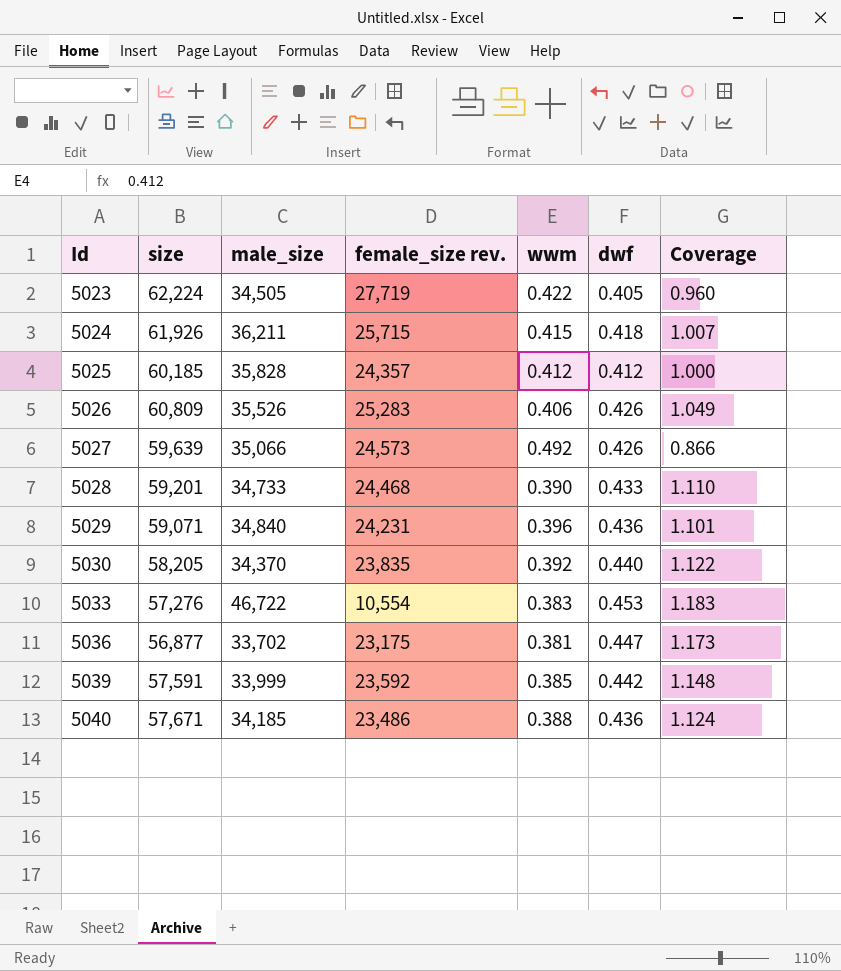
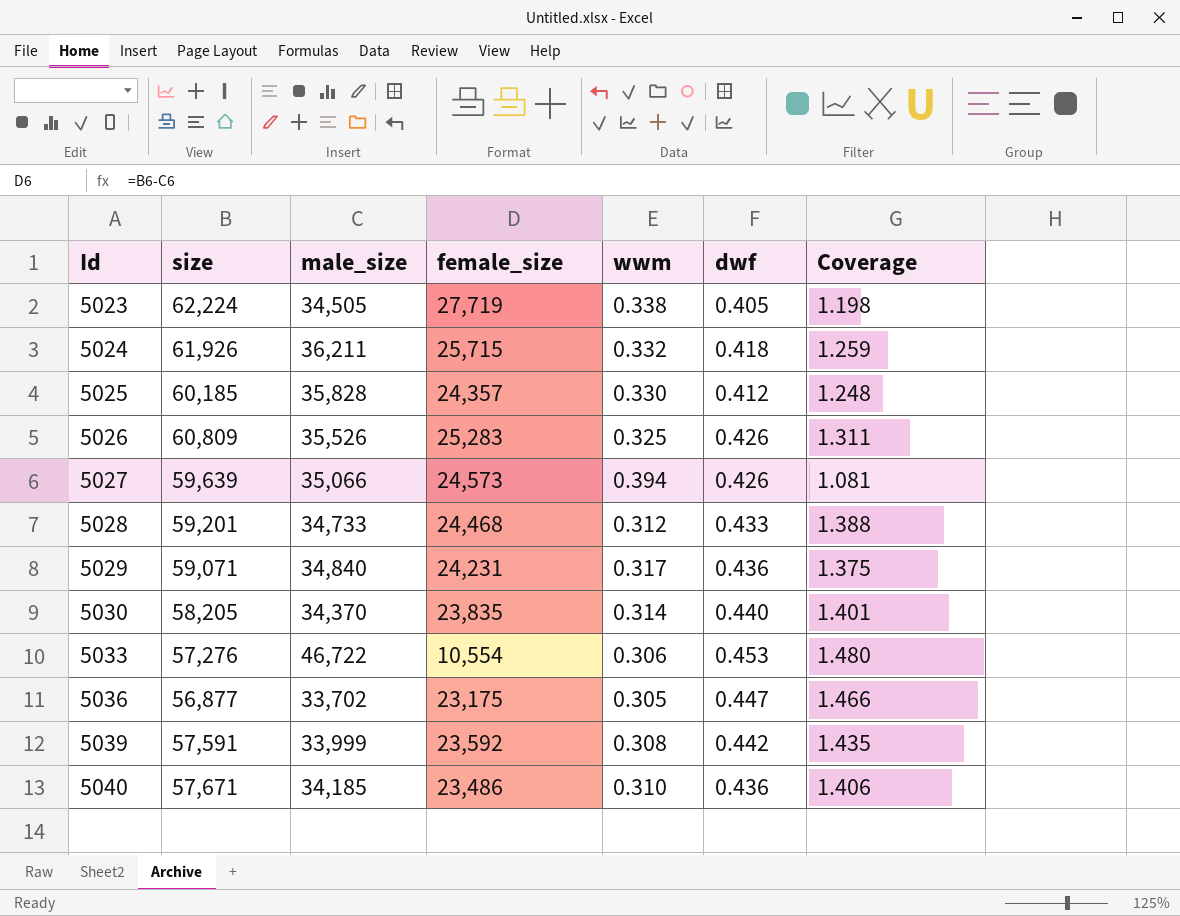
column name: female_size rev. -> female_size
5023 | wwm: 0.422 -> 0.338
5023 | Coverage: 0.960 -> 1.198
5024 | wwm: 0.415 -> 0.332
5024 | Coverage: 1.007 -> 1.259
5025 | wwm: 0.412 -> 0.330
5025 | Coverage: 1.000 -> 1.248
5026 | wwm: 0.406 -> 0.325
5026 | Coverage: 1.049 -> 1.311
5027 | wwm: 0.492 -> 0.394
5027 | Coverage: 0.866 -> 1.081
5028 | wwm: 0.390 -> 0.312
5028 | Coverage: 1.110 -> 1.388
5029 | wwm: 0.396 -> 0.317
5029 | Coverage: 1.101 -> 1.375
5030 | wwm: 0.392 -> 0.314
5030 | Coverage: 1.122 -> 1.401
5033 | wwm: 0.383 -> 0.306
5033 | Coverage: 1.183 -> 1.480
5036 | wwm: 0.381 -> 0.305
5036 | Coverage: 1.173 -> 1.466
5039 | wwm: 0.385 -> 0.308
5039 | Coverage: 1.148 -> 1.435
5040 | wwm: 0.388 -> 0.310
5040 | Coverage: 1.124 -> 1.406

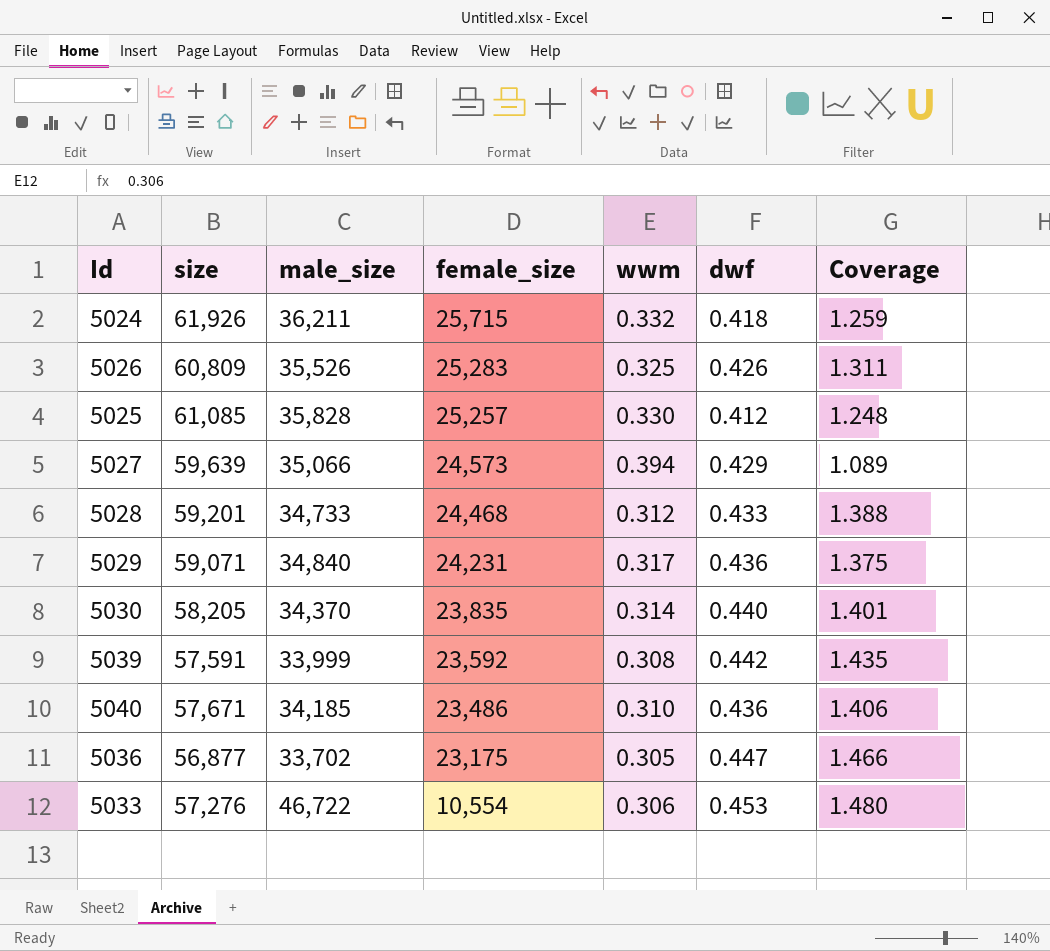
row order: Id ascending -> female_size descending
row 5023: 62,224 | 34,505 | 27,719 | 0.338 | 0.405 | 1.198 -> none
5025 | size: 60,185 -> 61,085
5025 | female_size: 24,357 -> 25,257
5027 | dwf: 0.426 -> 0.429
5027 | Coverage: 1.081 -> 1.089

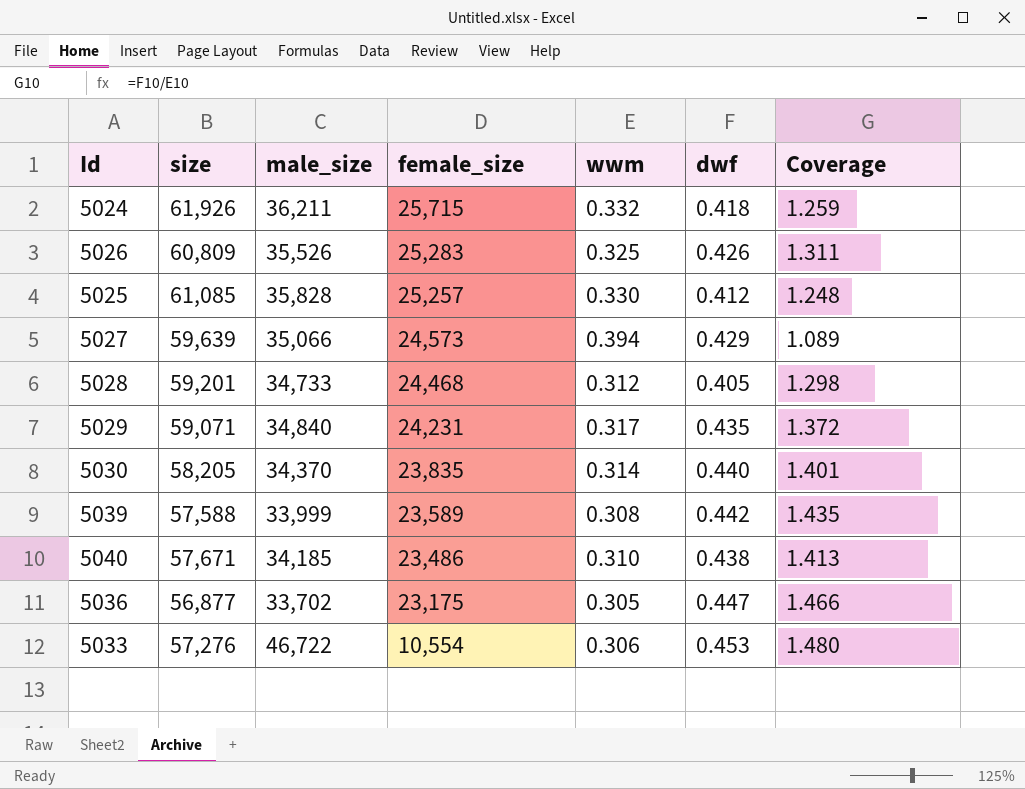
5028 | dwf: 0.433 -> 0.405
5028 | Coverage: 1.388 -> 1.298
5029 | dwf: 0.436 -> 0.435
5029 | Coverage: 1.375 -> 1.372
5039 | size: 57,591 -> 57,588
5039 | female_size: 23,592 -> 23,589
5040 | dwf: 0.436 -> 0.438
5040 | Coverage: 1.406 -> 1.413

